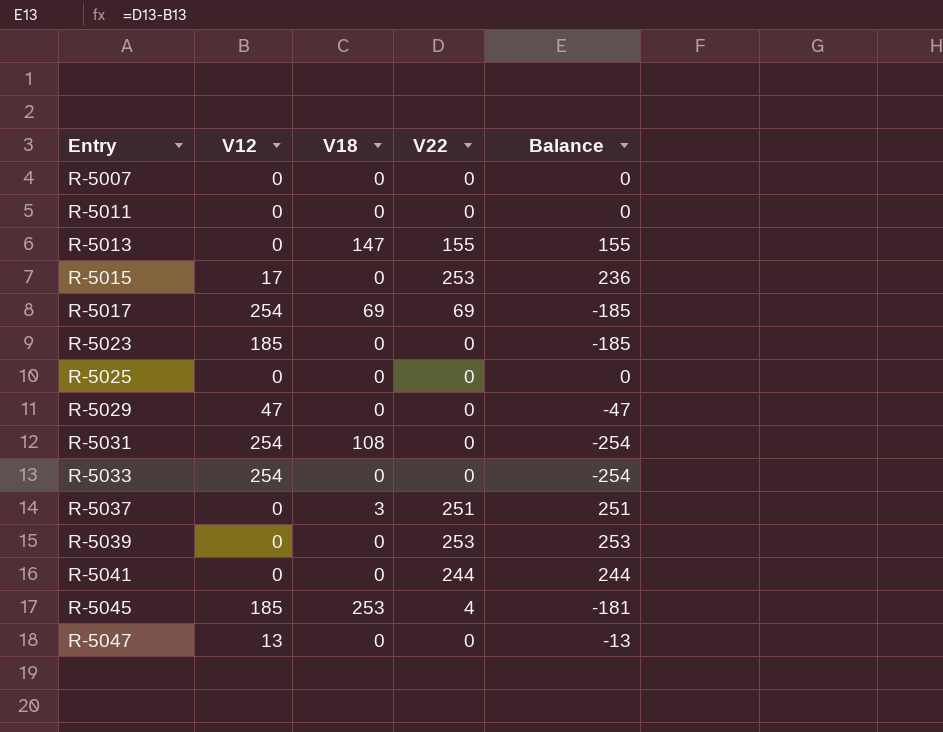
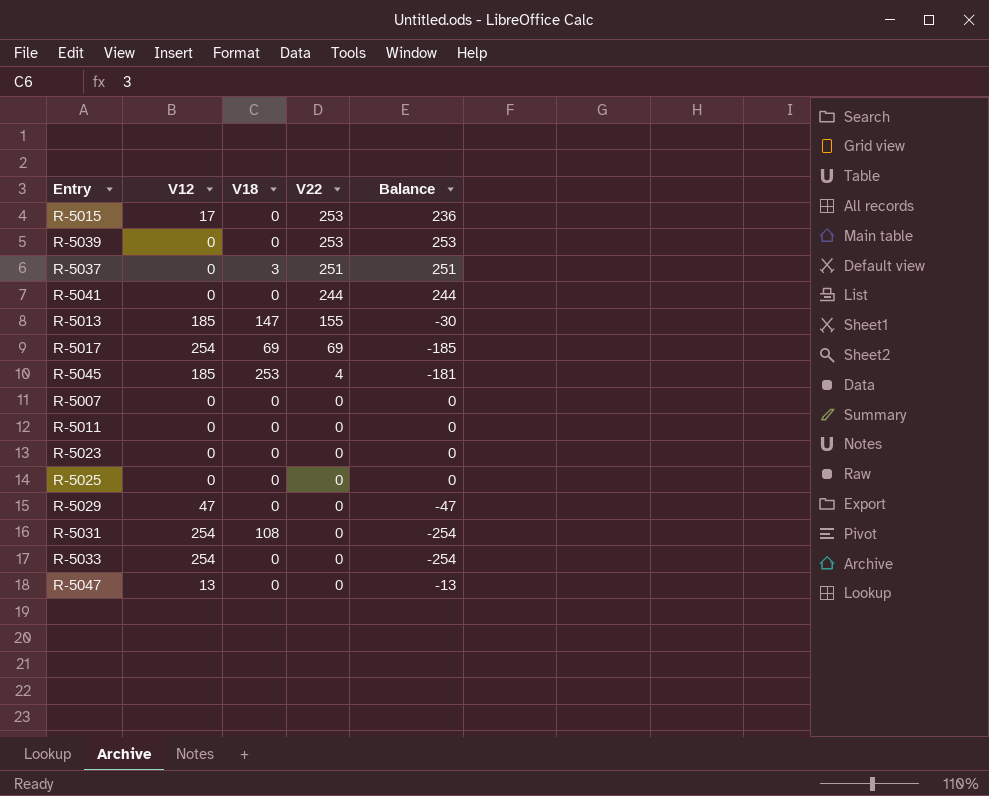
row order: Entry ascending -> V22 descending
R-5013 | V12: 0 -> 185
R-5013 | Balance: 155 -> -30
R-5023 | V12: 185 -> 0
R-5023 | Balance: -185 -> 0

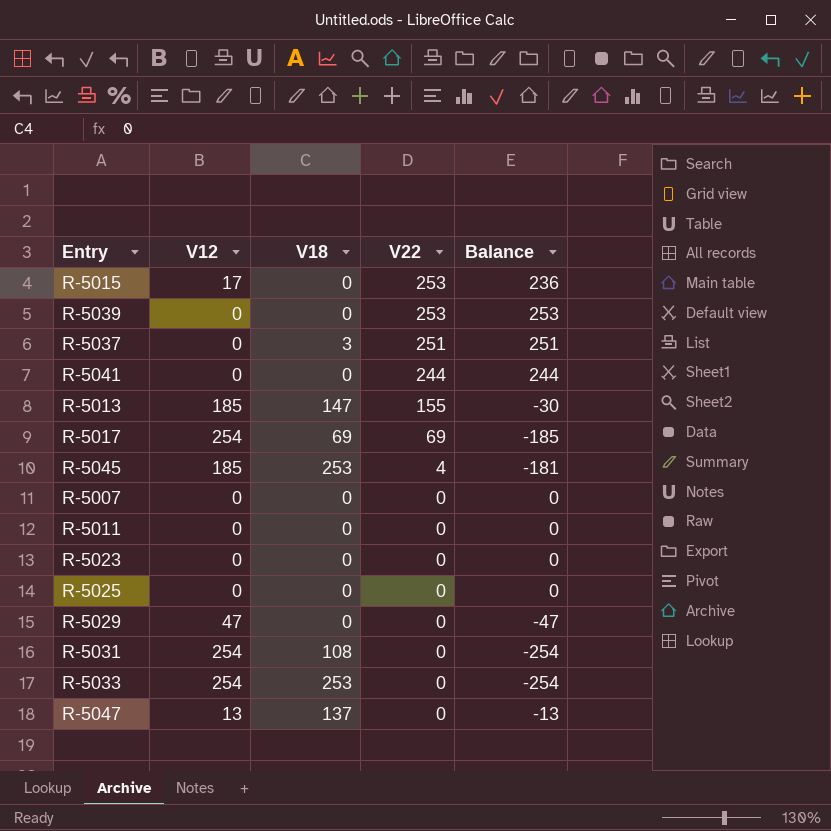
R-5033 | V18: 0 -> 253
R-5047 | V18: 0 -> 137

